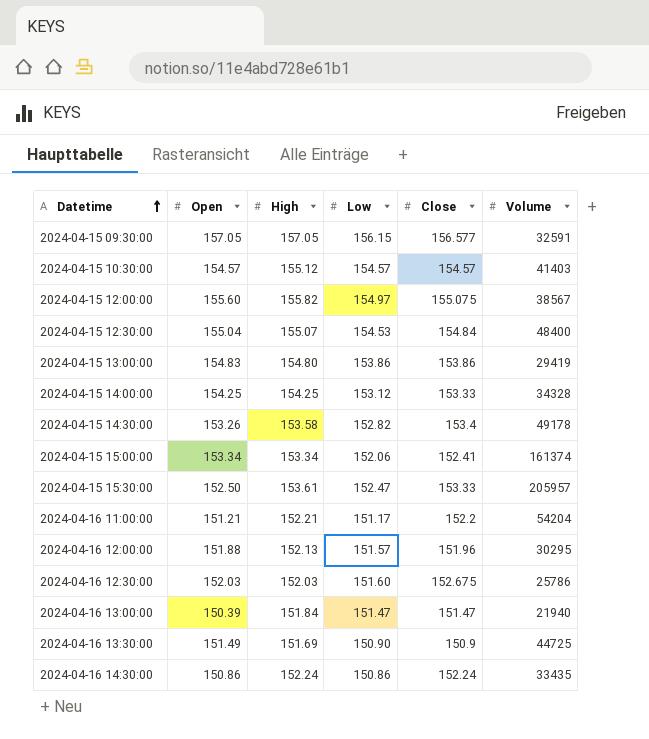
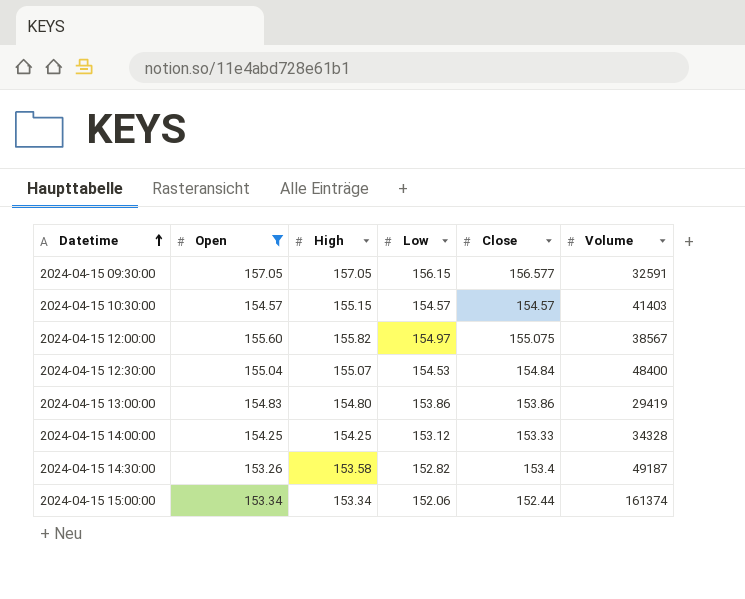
filter: none -> Open >= 153.26
2024-04-15 10:30:00 | High: 155.12 -> 155.15
2024-04-15 14:30:00 | Volume: 49178 -> 49187
2024-04-15 15:00:00 | Close: 152.41 -> 152.44

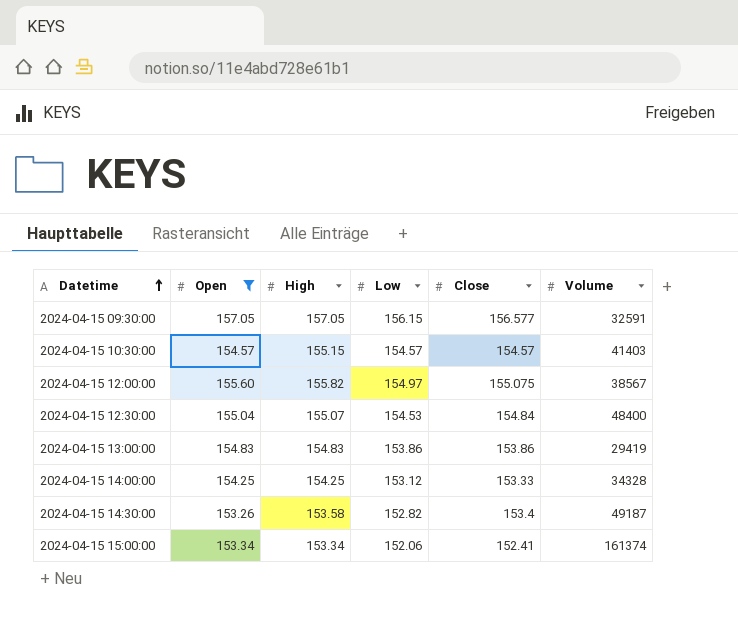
2024-04-15 13:00:00 | High: 154.80 -> 154.83
2024-04-15 15:00:00 | Close: 152.44 -> 152.41

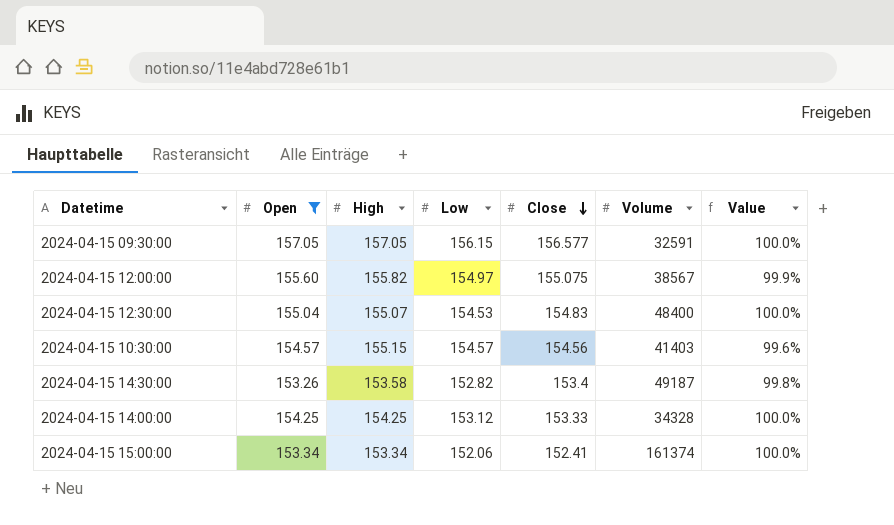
row order: Datetime ascending -> Close descending
column Value | formula: none -> [Open] / [High]
row 2024-04-15 13:00:00: 154.83 | 154.83 | 153.86 | 153.86 | 29419 -> none
2024-04-15 12:30:00 | Close: 154.84 -> 154.83
2024-04-15 10:30:00 | Close: 154.57 -> 154.56

